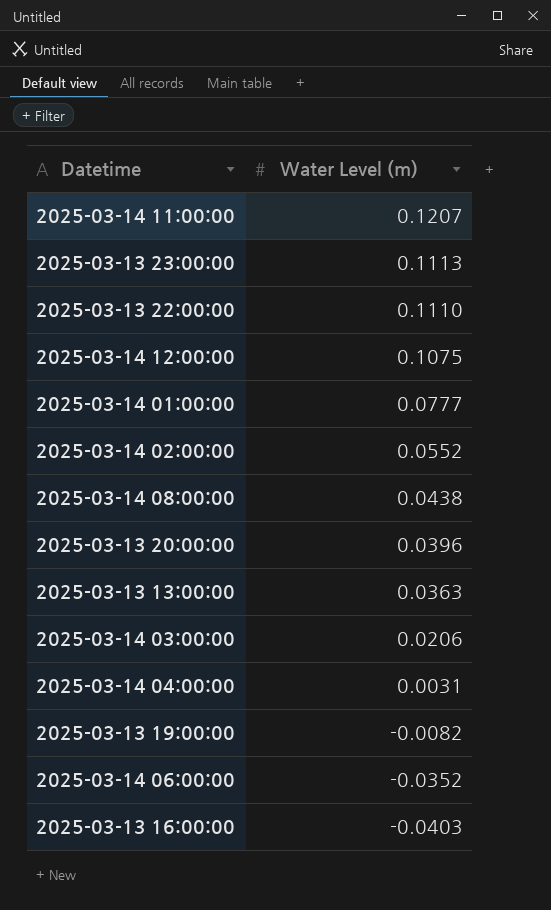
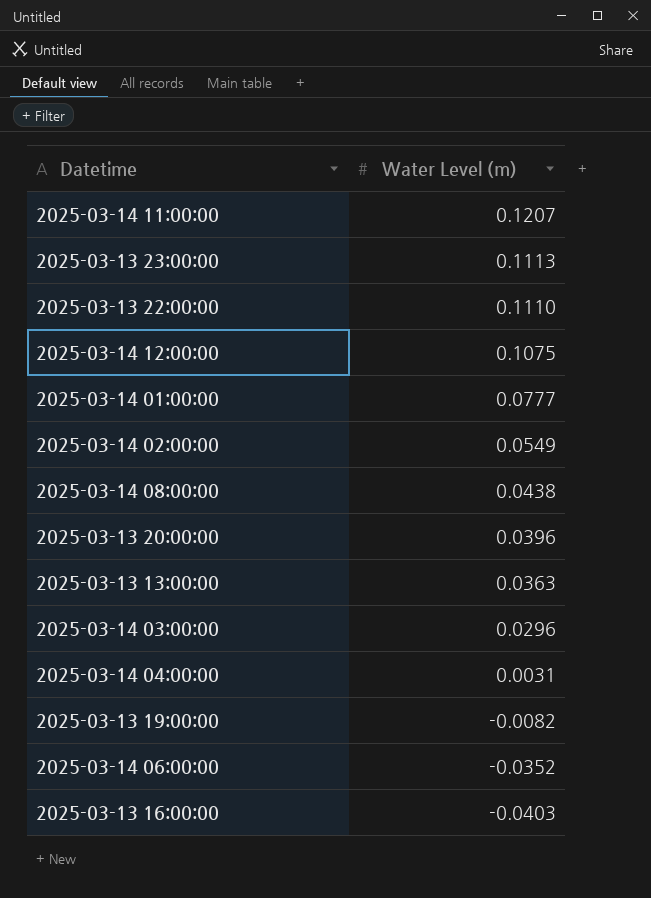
2025-03-14 02:00:00 | Water Level (m): 0.0552 -> 0.0549
2025-03-14 03:00:00 | Water Level (m): 0.0206 -> 0.0296

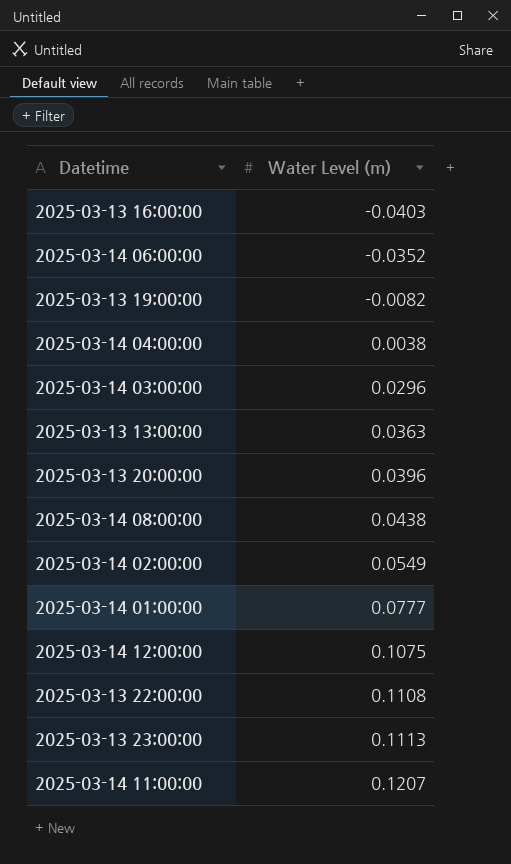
row order: Water Level (m) descending -> Water Level (m) ascending
2025-03-14 04:00:00 | Water Level (m): 0.0031 -> 0.0038
2025-03-13 22:00:00 | Water Level (m): 0.1110 -> 0.1108

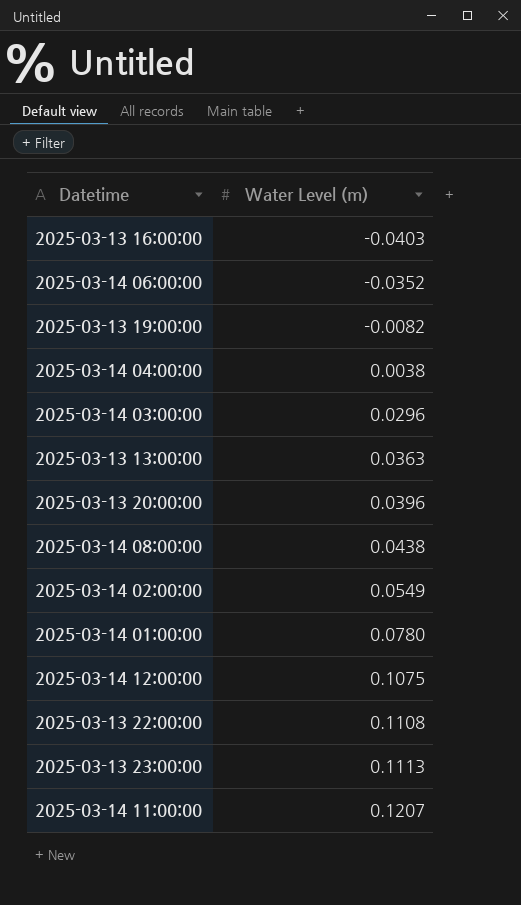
2025-03-14 01:00:00 | Water Level (m): 0.0777 -> 0.0780

